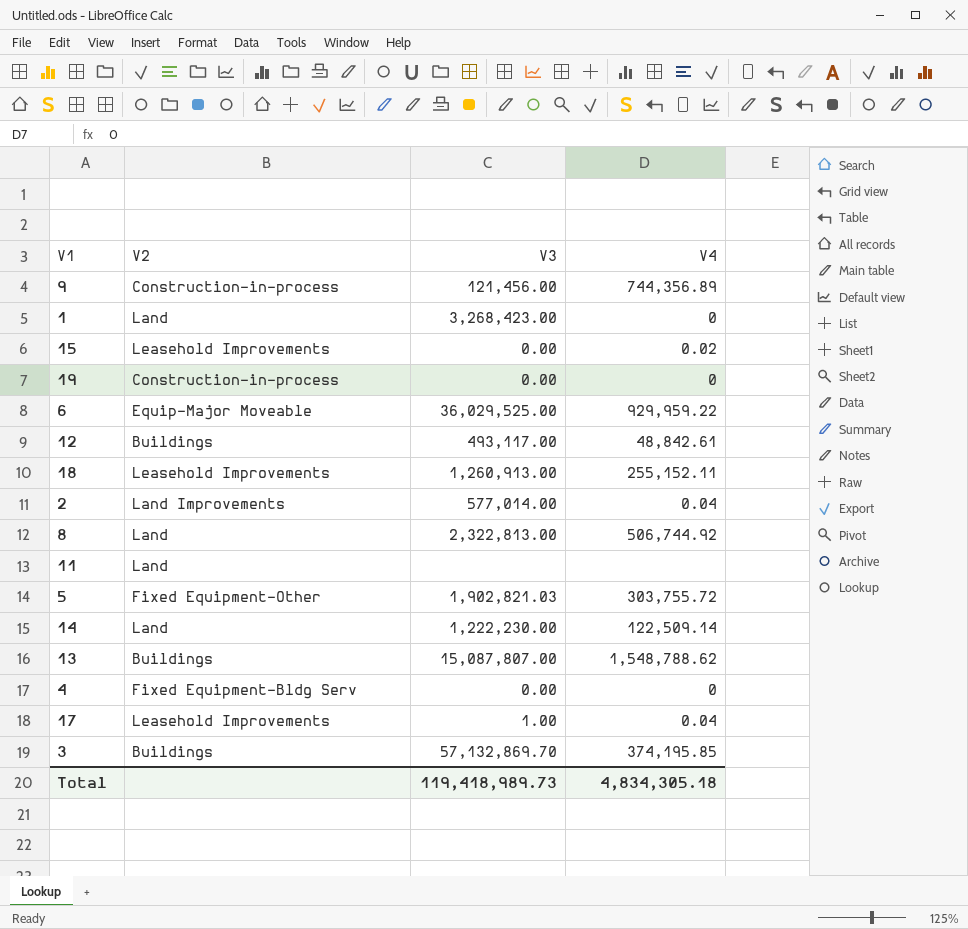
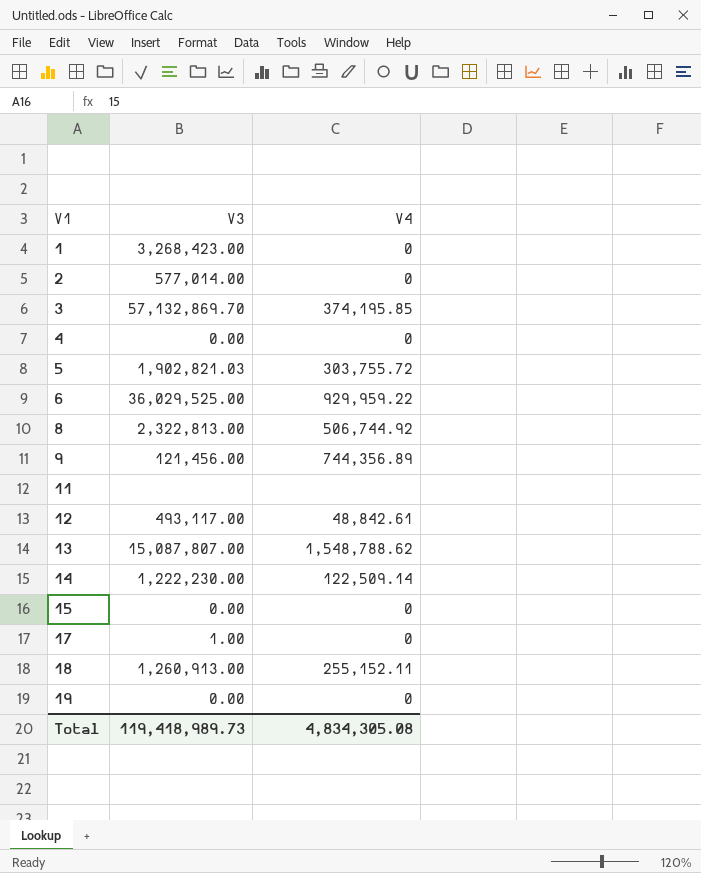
row order: none -> V1 ascending
column V2 | position: 2 -> none
2 | V4: 0.04 -> 0
15 | V4: 0.02 -> 0
17 | V4: 0.04 -> 0
Total | V4: 4,834,305.18 -> 4,834,305.08

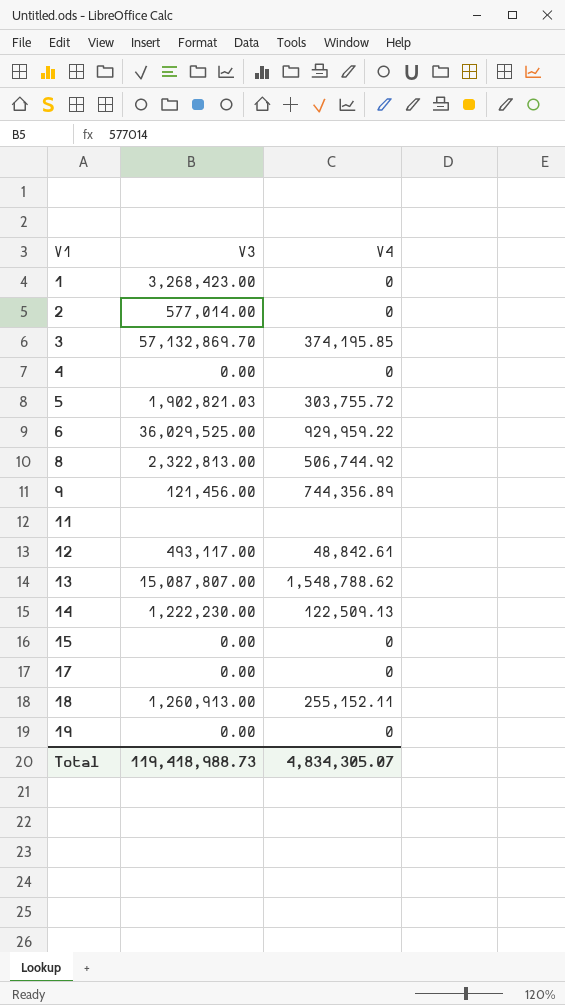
14 | V4: 122,509.14 -> 122,509.13
17 | V3: 1.00 -> 0.00
Total | V3: 119,418,989.73 -> 119,418,988.73
Total | V4: 4,834,305.08 -> 4,834,305.07

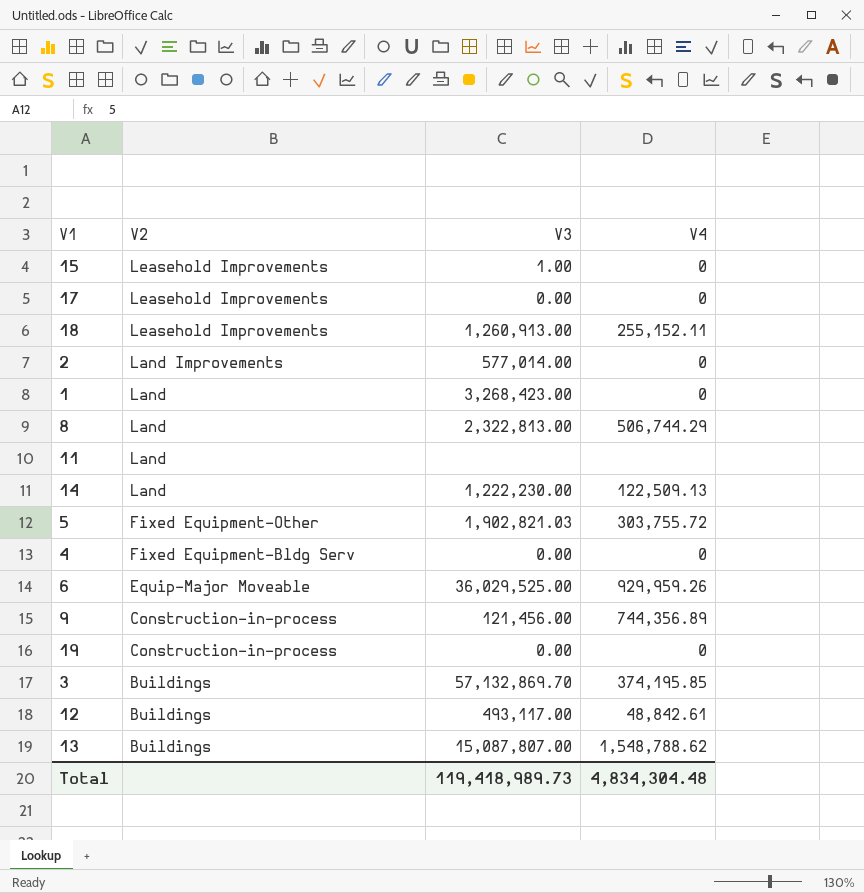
row order: V1 ascending -> V2 descending
column V2 | position: none -> 2
15 | V3: 0.00 -> 1.00
8 | V4: 506,744.92 -> 506,744.29
6 | V4: 929,959.22 -> 929,959.26
Total | V3: 119,418,988.73 -> 119,418,989.73
Total | V4: 4,834,305.07 -> 4,834,304.48

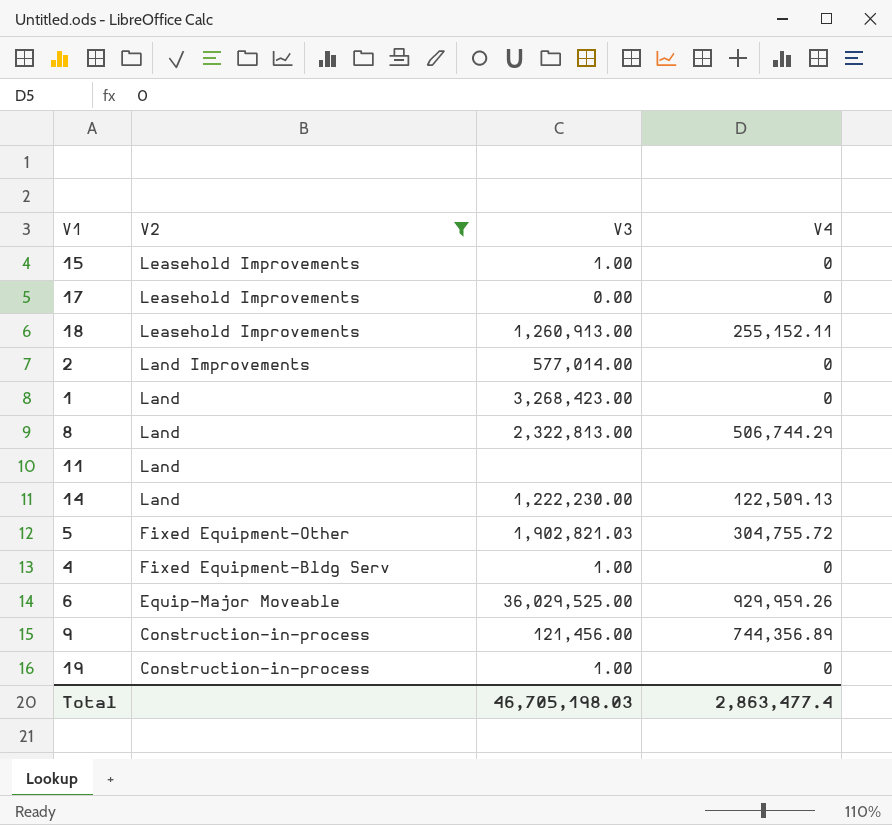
filter: none -> V2 != Buildings
5 | V4: 303,755.72 -> 304,755.72
4 | V3: 0.00 -> 1.00
19 | V3: 0.00 -> 1.00
Total | V3: 119,418,989.73 -> 46,705,198.03
Total | V4: 4,834,304.48 -> 2,863,477.4

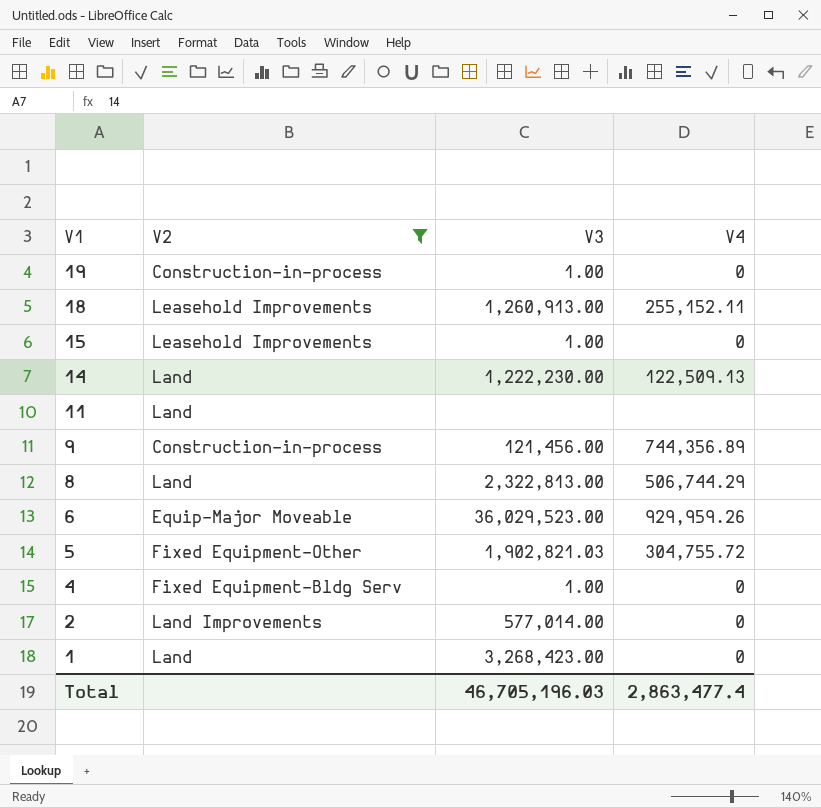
row order: V2 descending -> V1 descending
row 17: Leasehold Improvements | 0.00 | 0 -> none
6 | V3: 36,029,525.00 -> 36,029,523.00
Total | V3: 46,705,198.03 -> 46,705,196.03

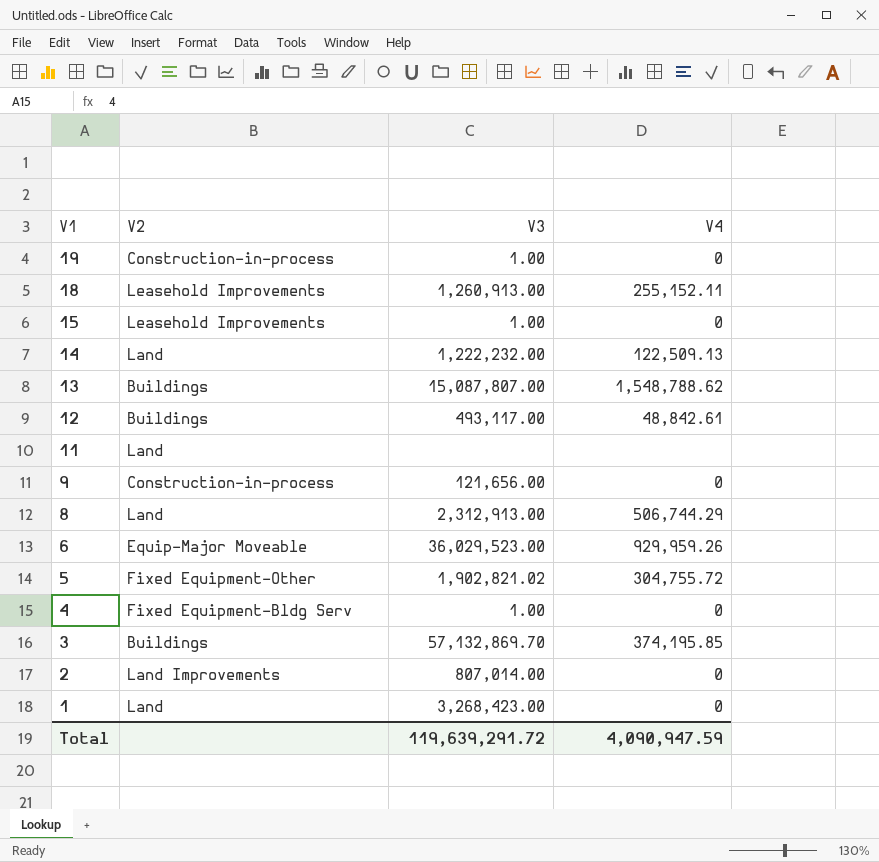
filter: V2 != Buildings -> none
14 | V3: 1,222,230.00 -> 1,222,232.00
9 | V3: 121,456.00 -> 121,656.00
9 | V4: 744,356.89 -> 0
8 | V3: 2,322,813.00 -> 2,312,913.00
5 | V3: 1,902,821.03 -> 1,902,821.02
2 | V3: 577,014.00 -> 807,014.00
Total | V3: 46,705,196.03 -> 119,639,291.72
Total | V4: 2,863,477.4 -> 4,090,947.59

